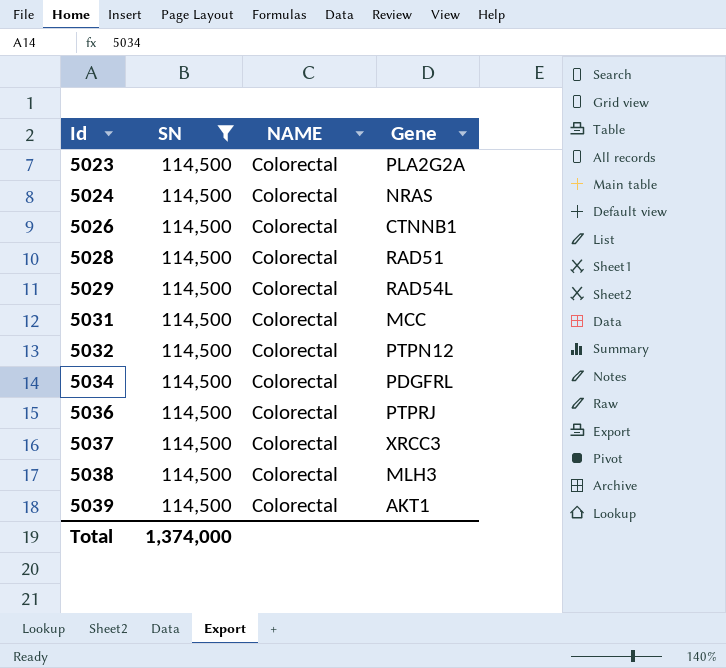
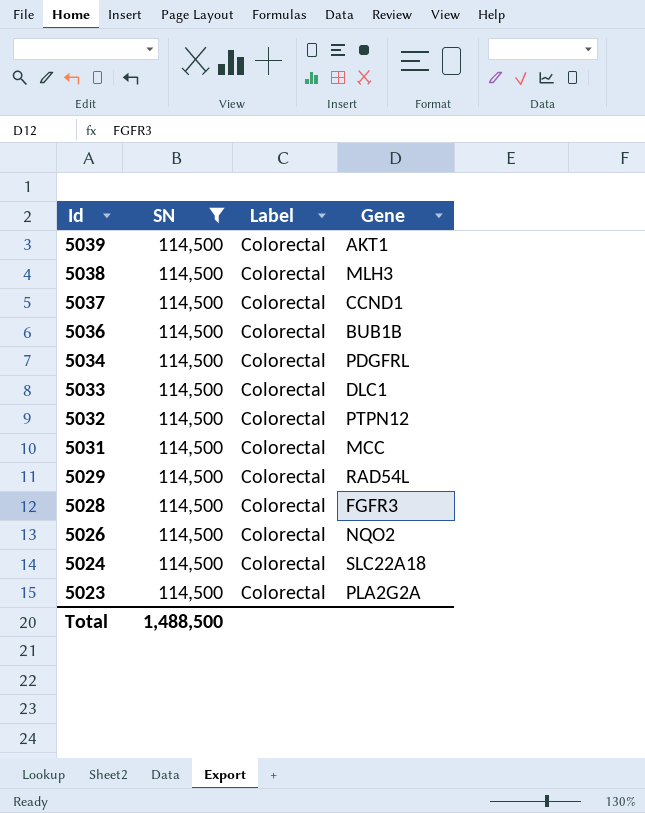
row order: Id ascending -> Id descending
column name: NAME -> Label
5037 | Gene: XRCC3 -> CCND1
5036 | Gene: PTPRJ -> BUB1B
row 5033: none -> 114,500 | Colorectal | DLC1
5028 | Gene: RAD51 -> FGFR3
5026 | Gene: CTNNB1 -> NQO2
5024 | Gene: NRAS -> SLC22A18
Total | SN: 1,374,000 -> 1,488,500

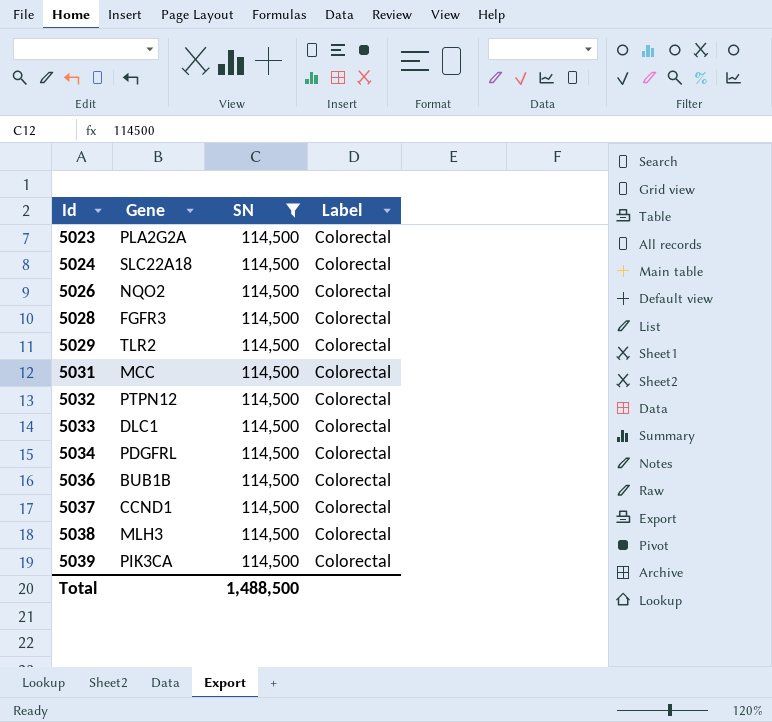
row order: Id descending -> Id ascending
column Gene | position: 4 -> 2
5029 | Gene: RAD54L -> TLR2
5039 | Gene: AKT1 -> PIK3CA

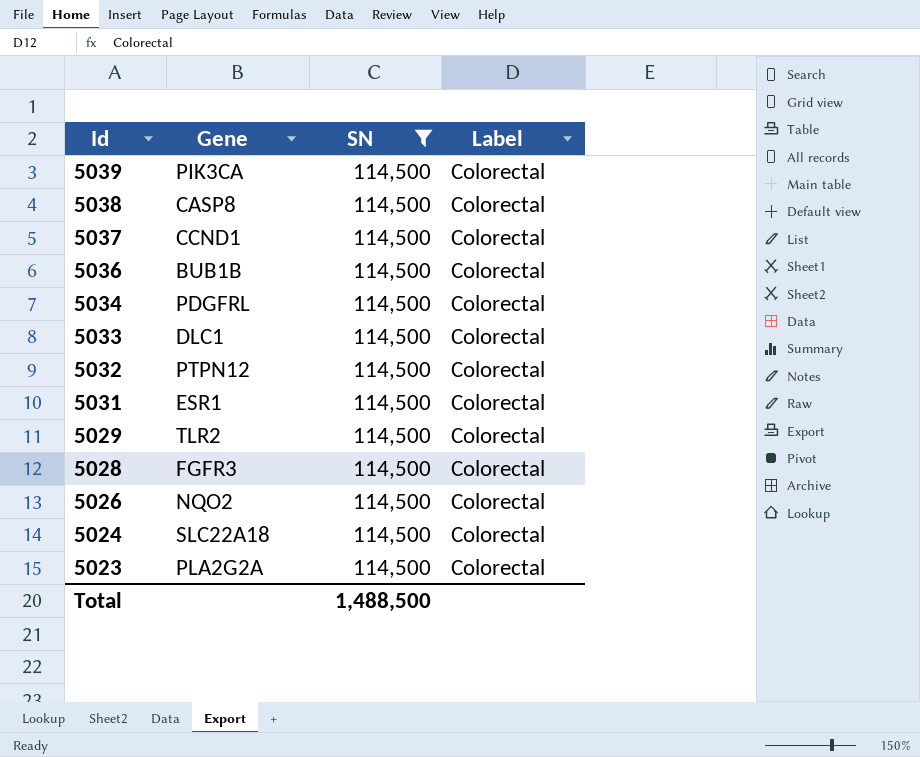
row order: Id ascending -> Id descending
5038 | Gene: MLH3 -> CASP8
5031 | Gene: MCC -> ESR1

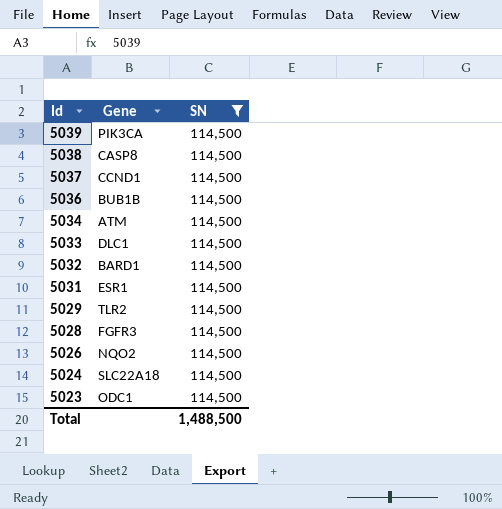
column Label | position: 4 -> none
5034 | Gene: PDGFRL -> ATM
5032 | Gene: PTPN12 -> BARD1
5023 | Gene: PLA2G2A -> ODC1

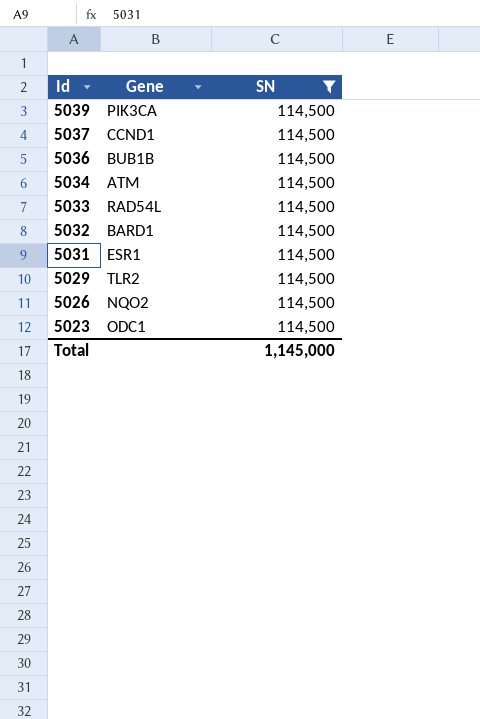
row 5038: CASP8 | 114,500 -> none
row 5028: FGFR3 | 114,500 -> none
row 5024: SLC22A18 | 114,500 -> none
5033 | Gene: DLC1 -> RAD54L
Total | SN: 1,488,500 -> 1,145,000

